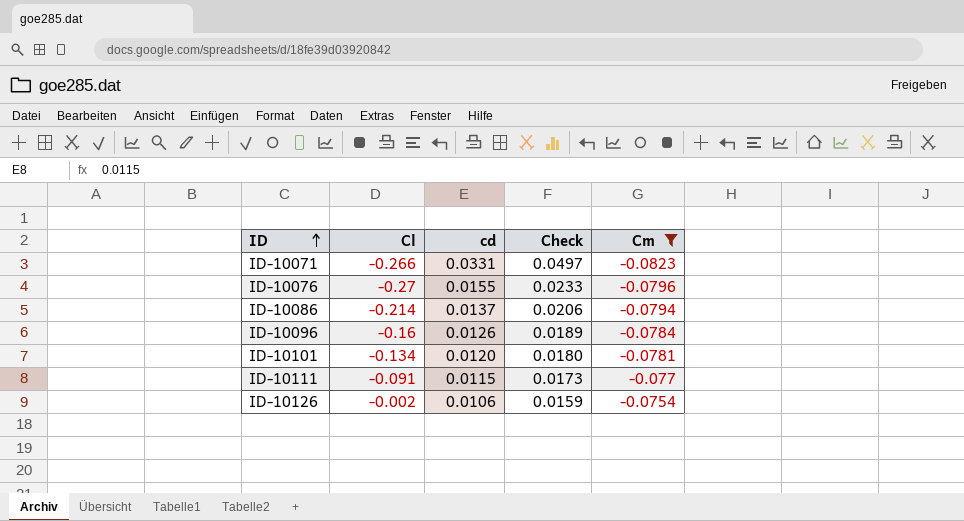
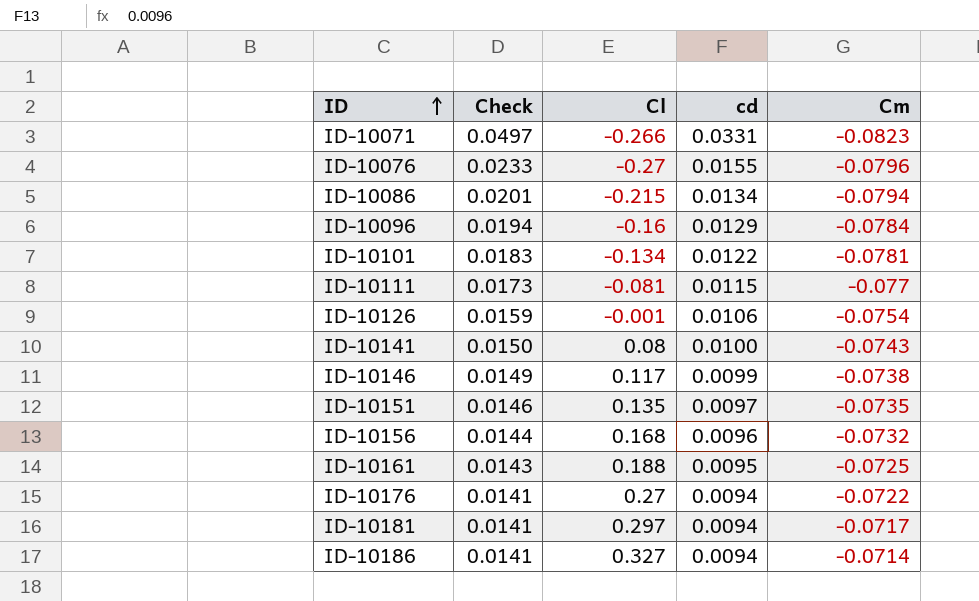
filter: Cm <= -0.0754 -> none
column Check | position: 4 -> 2
ID-10086 | Check: 0.0206 -> 0.0201
ID-10086 | Cl: -0.214 -> -0.215
ID-10086 | cd: 0.0137 -> 0.0134
ID-10096 | Check: 0.0189 -> 0.0194
ID-10096 | cd: 0.0126 -> 0.0129
ID-10101 | Check: 0.0180 -> 0.0183
ID-10101 | cd: 0.0120 -> 0.0122
ID-10111 | Cl: -0.091 -> -0.081
ID-10126 | Cl: -0.002 -> -0.001

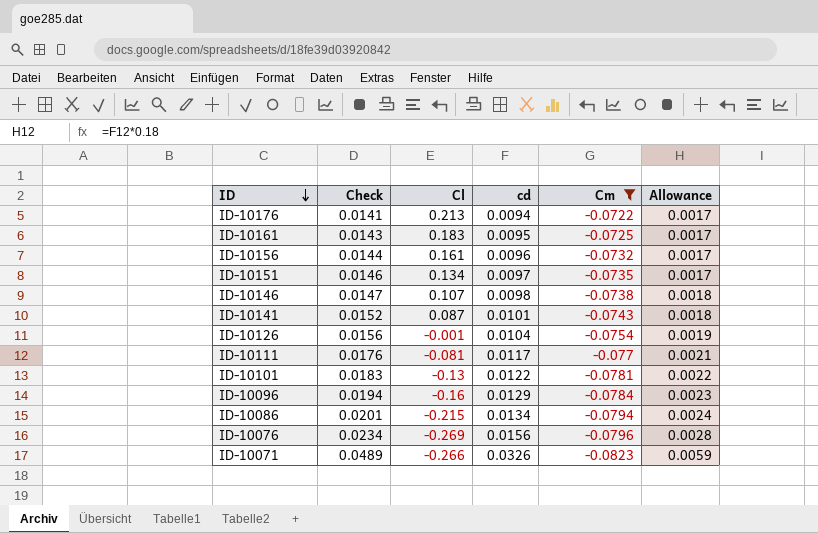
filter: none -> Cm <= -0.0722
row order: ID ascending -> ID descending
column Allowance | formula: none -> [cd] * 0.18
ID-10176 | Cl: 0.27 -> 0.213
ID-10161 | Cl: 0.188 -> 0.183
ID-10156 | Cl: 0.168 -> 0.161
ID-10151 | Cl: 0.135 -> 0.134
ID-10146 | Check: 0.0149 -> 0.0147
ID-10146 | Cl: 0.117 -> 0.107
ID-10146 | cd: 0.0099 -> 0.0098
ID-10141 | Check: 0.0150 -> 0.0152
ID-10141 | Cl: 0.08 -> 0.087
ID-10141 | cd: 0.0100 -> 0.0101
ID-10126 | Check: 0.0159 -> 0.0156
ID-10126 | cd: 0.0106 -> 0.0104
ID-10111 | Check: 0.0173 -> 0.0176
ID-10111 | cd: 0.0115 -> 0.0117
ID-10101 | Cl: -0.134 -> -0.13
ID-10076 | Check: 0.0233 -> 0.0234
ID-10076 | Cl: -0.27 -> -0.269
ID-10076 | cd: 0.0155 -> 0.0156
ID-10071 | Check: 0.0497 -> 0.0489
ID-10071 | cd: 0.0331 -> 0.0326

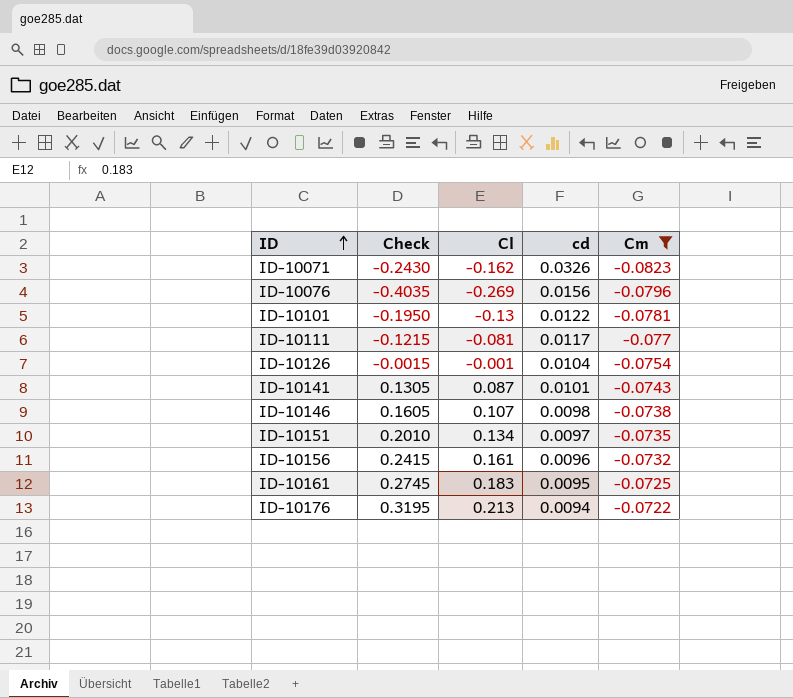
row order: ID descending -> ID ascending
column Allowance | formula: [cd] * 0.18 -> none
column Check | formula: [cd] * 1.5 -> [Cl] * 1.5
row ID-10096: 0.0194 | -0.16 | 0.0129 | -0.0784 | 0.0023 -> none
row ID-10086: 0.0201 | -0.215 | 0.0134 | -0.0794 | 0.0024 -> none
ID-10071 | Cl: -0.266 -> -0.162

